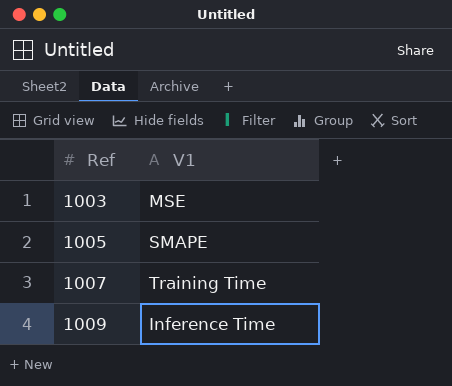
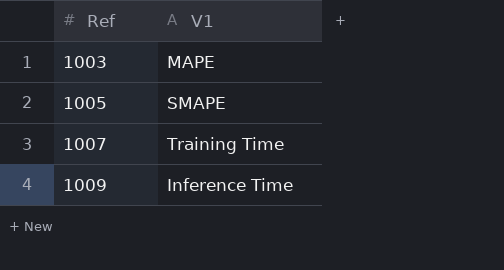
1003 | V1: MSE -> MAPE

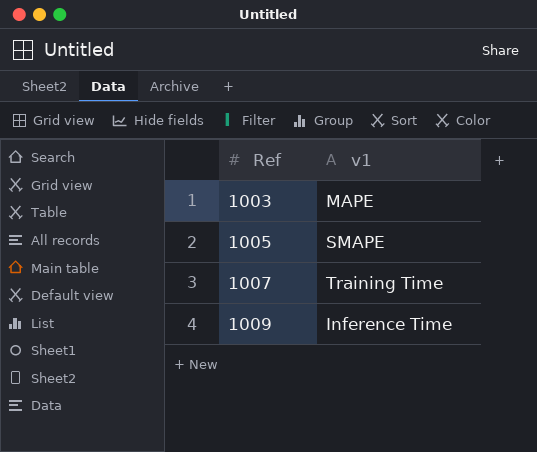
column name: V1 -> v1

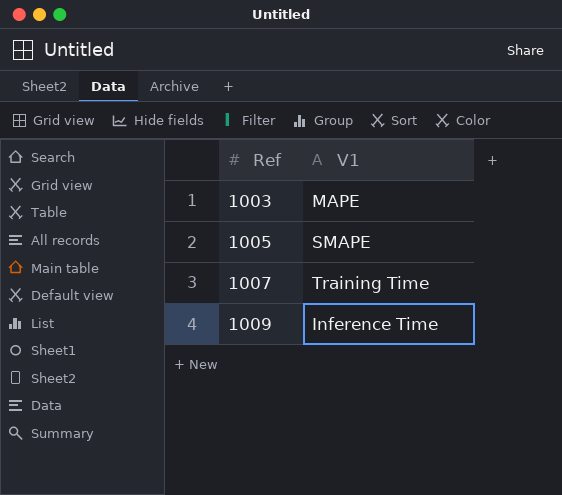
column name: v1 -> V1

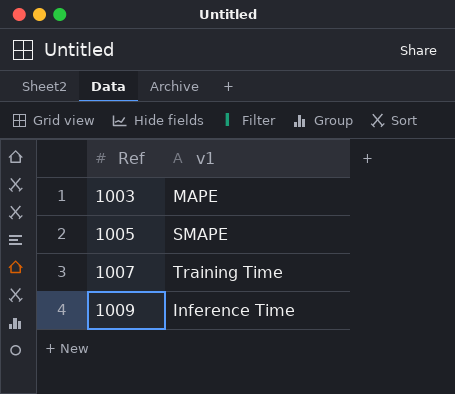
column name: V1 -> v1

